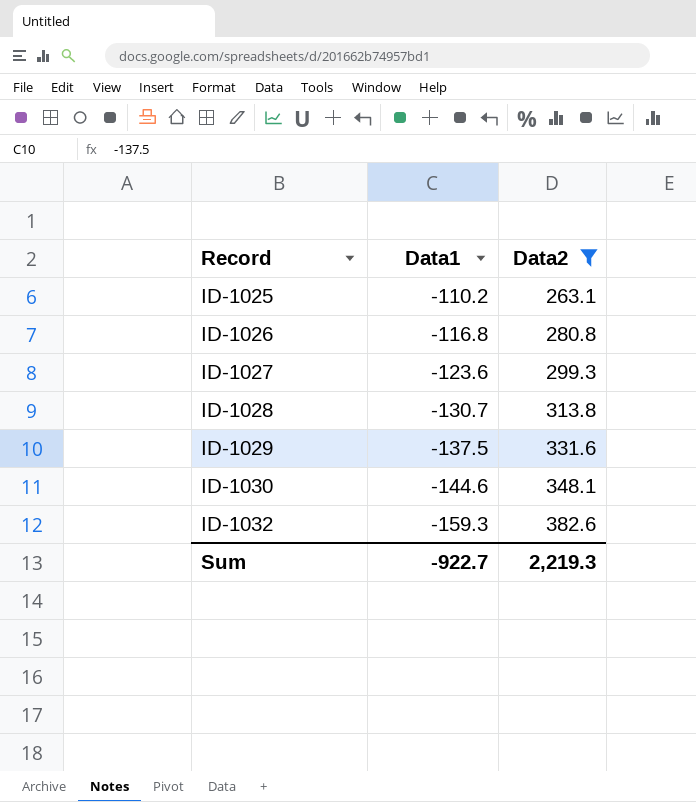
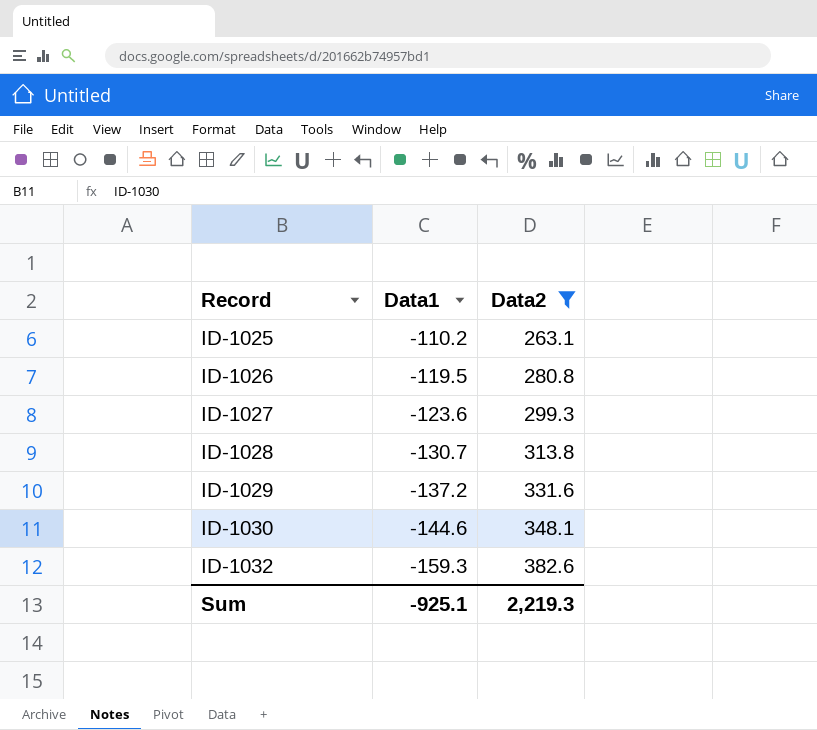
ID-1026 | Data1: -116.8 -> -119.5
ID-1029 | Data1: -137.5 -> -137.2
Sum | Data1: -922.7 -> -925.1

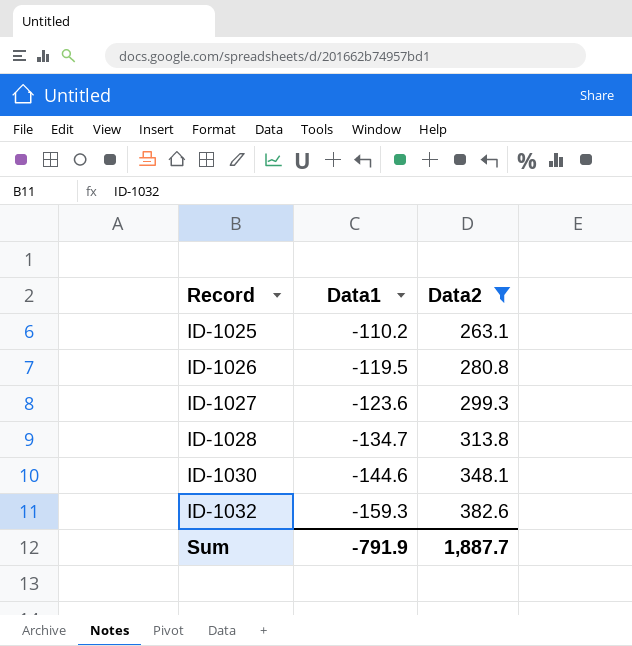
row ID-1029: -137.2 | 331.6 -> none
ID-1028 | Data1: -130.7 -> -134.7
Sum | Data1: -925.1 -> -791.9
Sum | Data2: 2,219.3 -> 1,887.7

